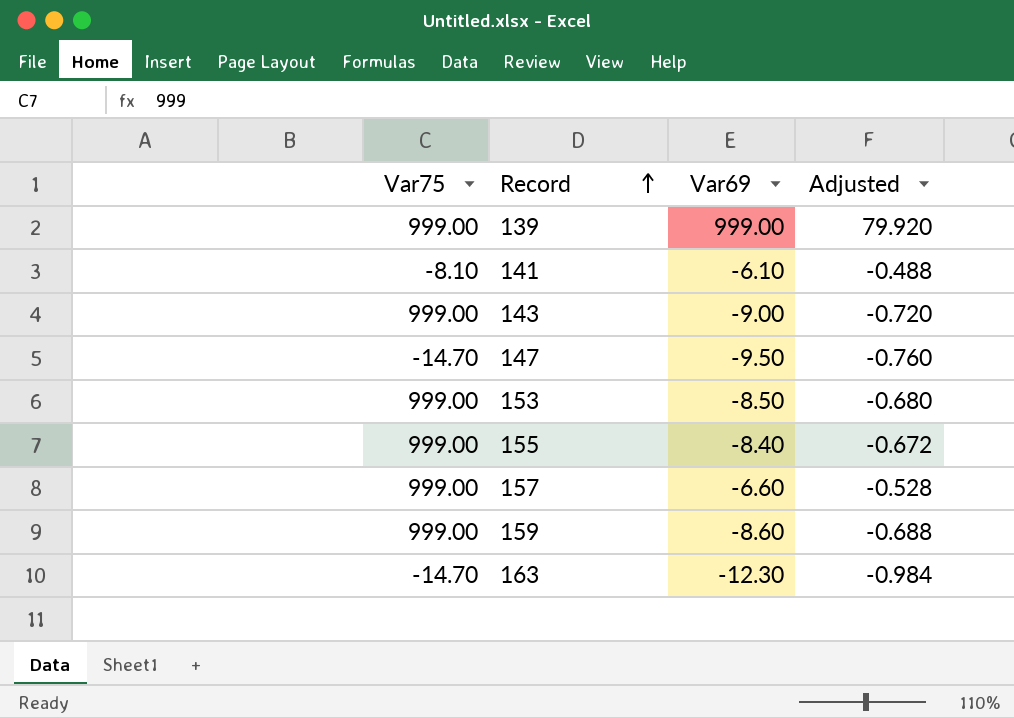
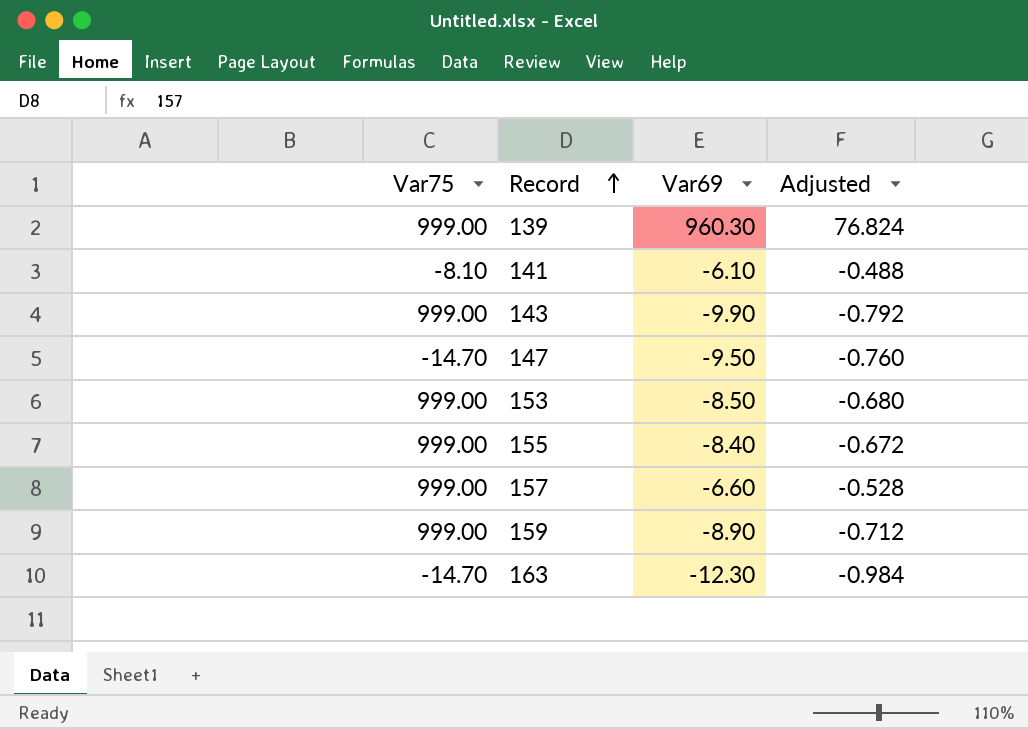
139 | Var69: 999.00 -> 960.30
139 | Adjusted: 79.920 -> 76.824
143 | Var69: -9.00 -> -9.90
143 | Adjusted: -0.720 -> -0.792
159 | Var69: -8.60 -> -8.90
159 | Adjusted: -0.688 -> -0.712

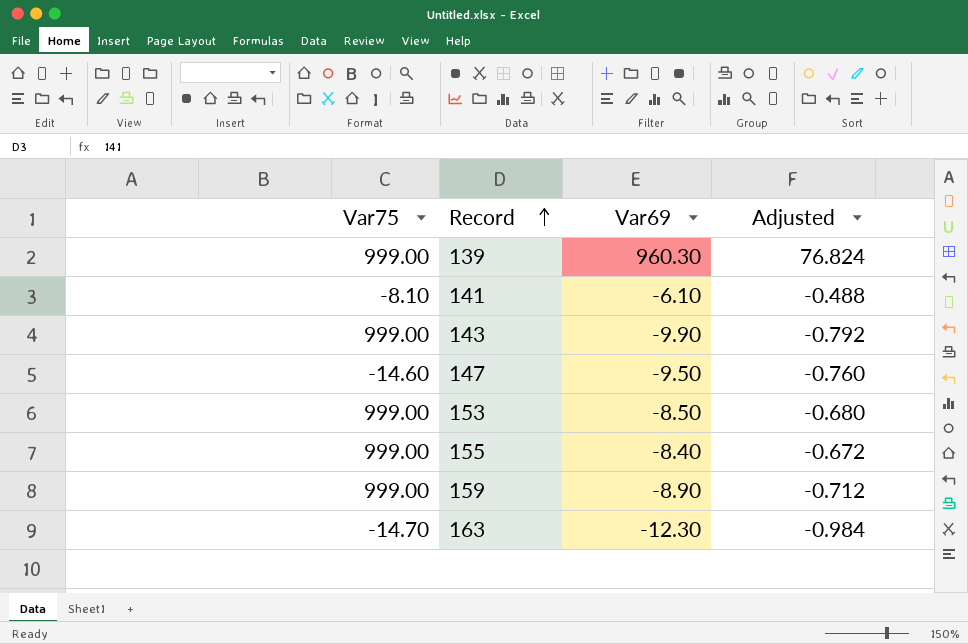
row 157: 999.00 | -6.60 | -0.528 -> none
147 | Var75: -14.70 -> -14.60

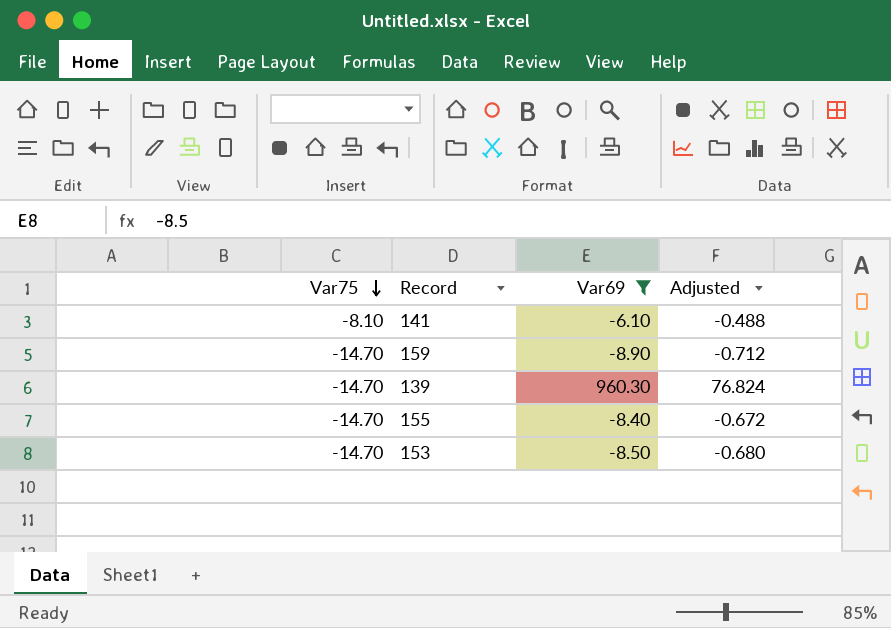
filter: none -> Var69 >= -8.90
row order: Record ascending -> Var75 descending
159 | Var75: 999.00 -> -14.70
139 | Var75: 999.00 -> -14.70
155 | Var75: 999.00 -> -14.70
153 | Var75: 999.00 -> -14.70

